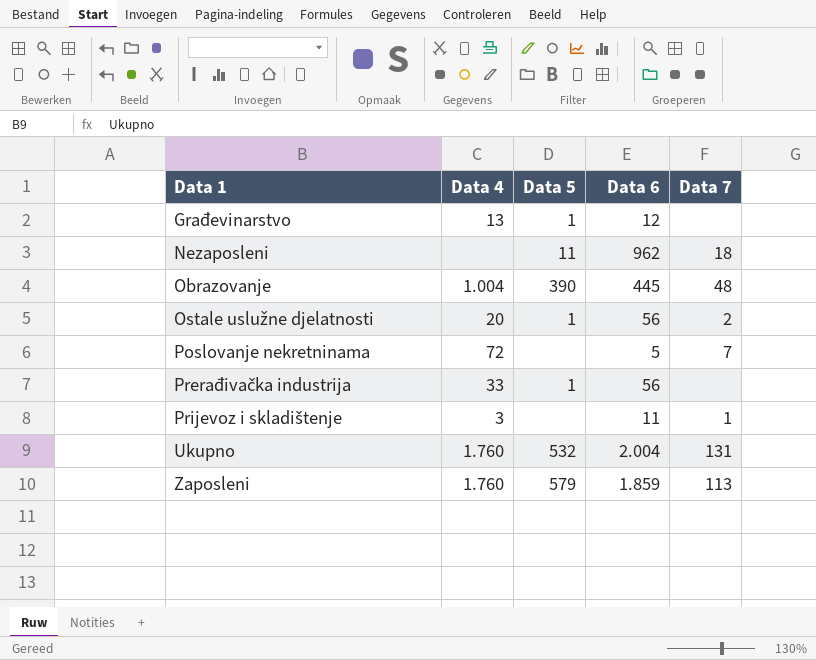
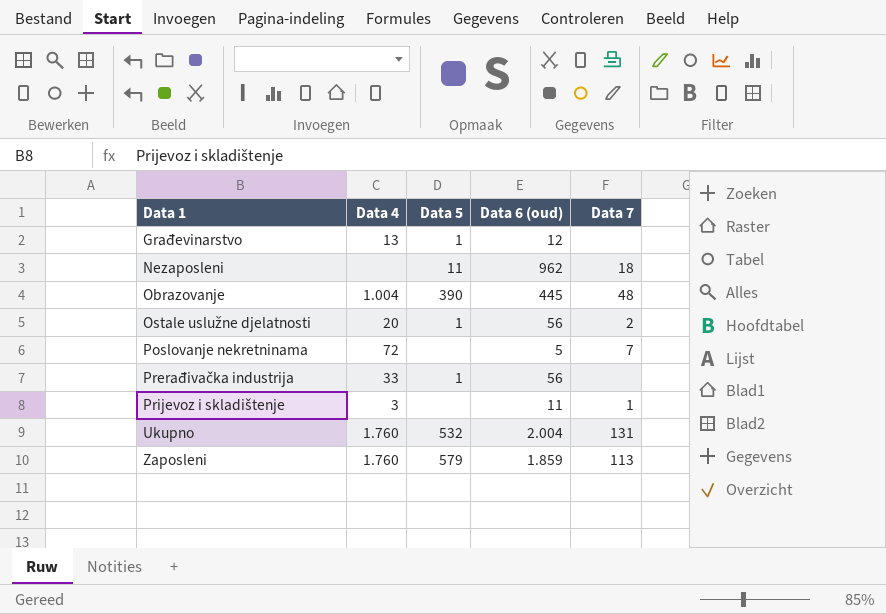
column name: Data 6 -> Data 6 (oud)

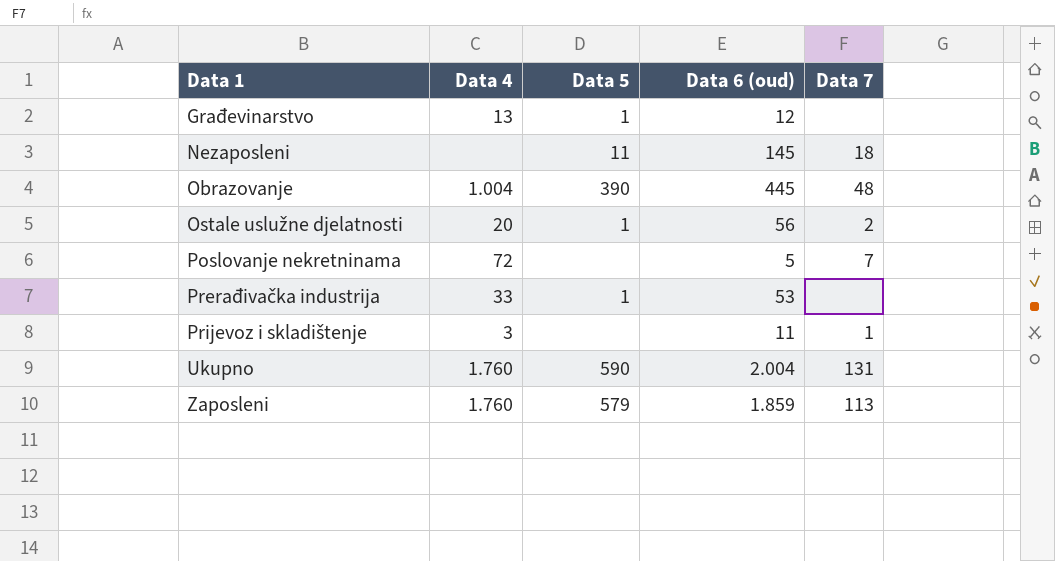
Nezaposleni | Data 6 (oud): 962 -> 145
Prerađivačka industrija | Data 6 (oud): 56 -> 53
Ukupno | Data 5: 532 -> 590

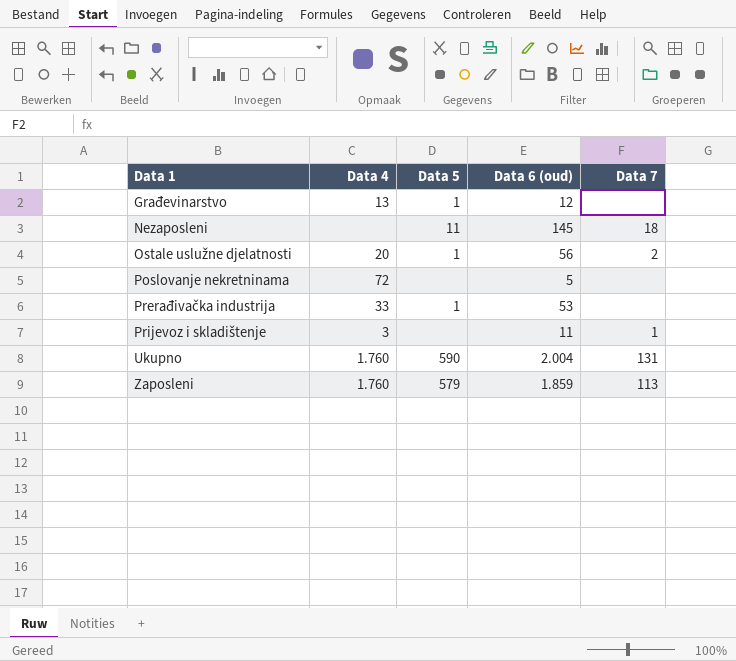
row Obrazovanje: 1.004 | 390 | 445 | 48 -> none
Poslovanje nekretninama | Data 7: 7 -> none

